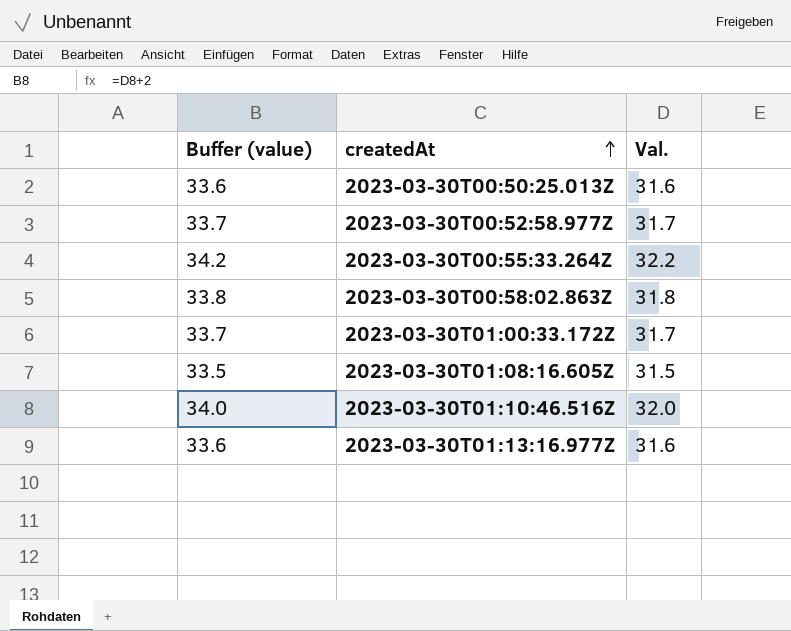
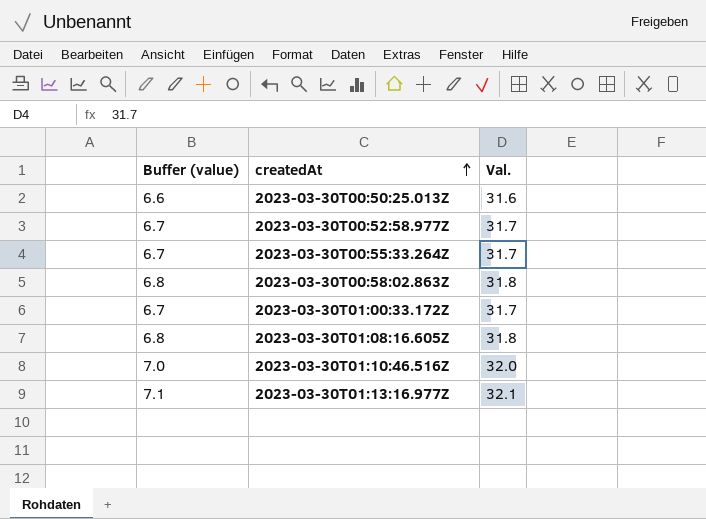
column Buffer (value) | formula: [Val.] + 2 -> [Val.] - 25
2023-03-30T00:55:33.264Z | Val.: 32.2 -> 31.7
2023-03-30T01:08:16.605Z | Val.: 31.5 -> 31.8
2023-03-30T01:13:16.977Z | Val.: 31.6 -> 32.1

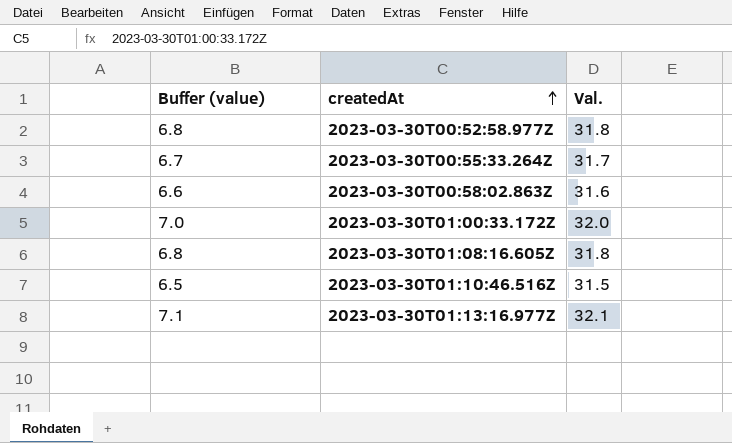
row 2023-03-30T00:50:25.013Z: 6.6 | 31.6 -> none
2023-03-30T00:52:58.977Z | Buffer (value): 6.7 -> 6.8
2023-03-30T00:52:58.977Z | Val.: 31.7 -> 31.8
2023-03-30T00:58:02.863Z | Buffer (value): 6.8 -> 6.6
2023-03-30T00:58:02.863Z | Val.: 31.8 -> 31.6
2023-03-30T01:00:33.172Z | Buffer (value): 6.7 -> 7.0
2023-03-30T01:00:33.172Z | Val.: 31.7 -> 32.0
2023-03-30T01:10:46.516Z | Buffer (value): 7.0 -> 6.5
2023-03-30T01:10:46.516Z | Val.: 32.0 -> 31.5

